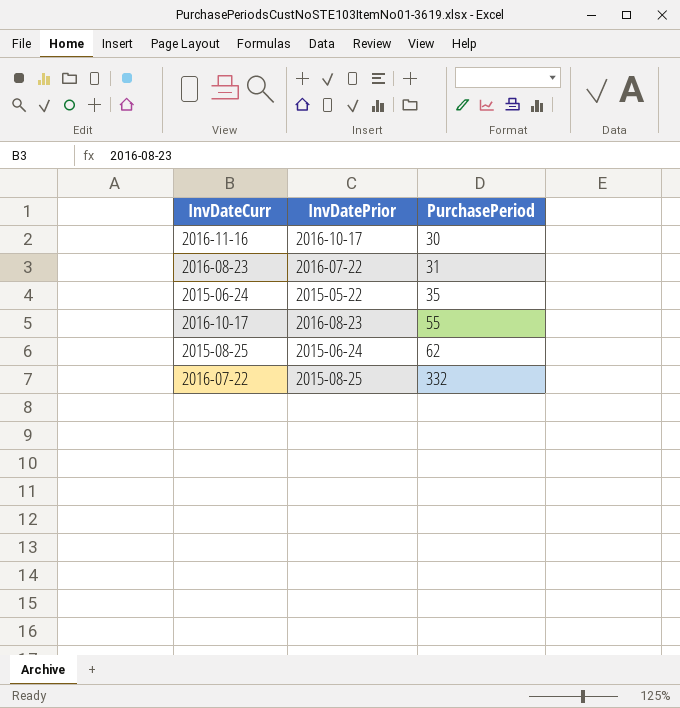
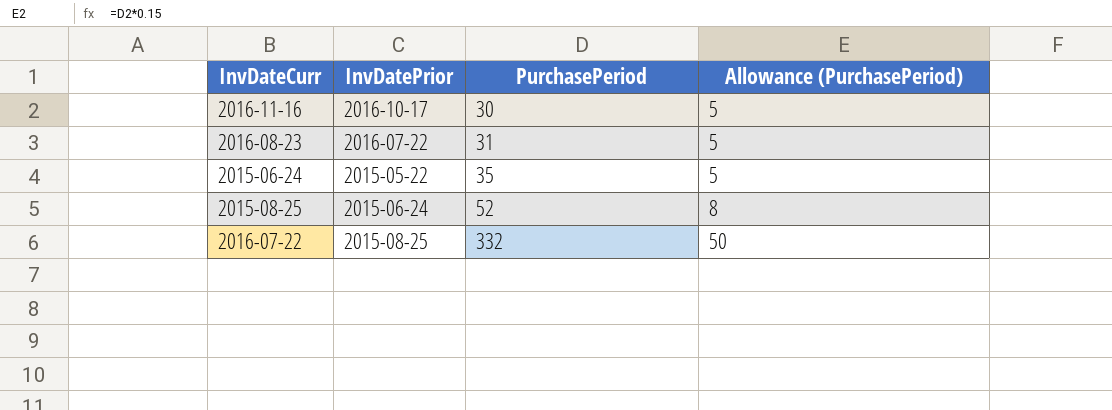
column Allowance (PurchasePeriod) | formula: none -> [PurchasePeriod] * 0.15
row 2016-10-17: 2016-08-23 | 55 -> none
2015-08-25 | PurchasePeriod: 62 -> 52

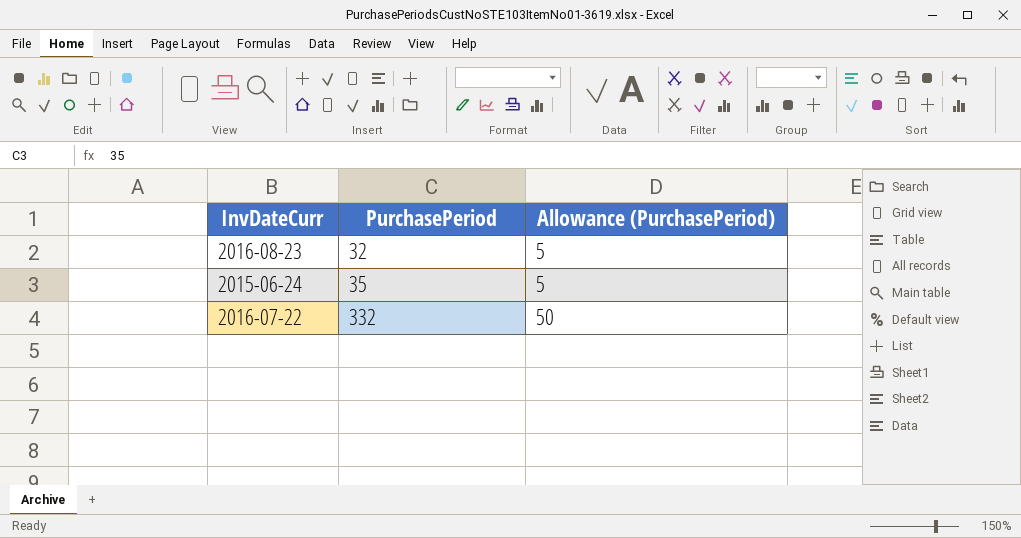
column InvDatePrior | position: 2 -> none
row 2016-11-16: 2016-10-17 | 30 | 5 -> none
row 2015-08-25: 2015-06-24 | 52 | 8 -> none
2016-08-23 | PurchasePeriod: 31 -> 32

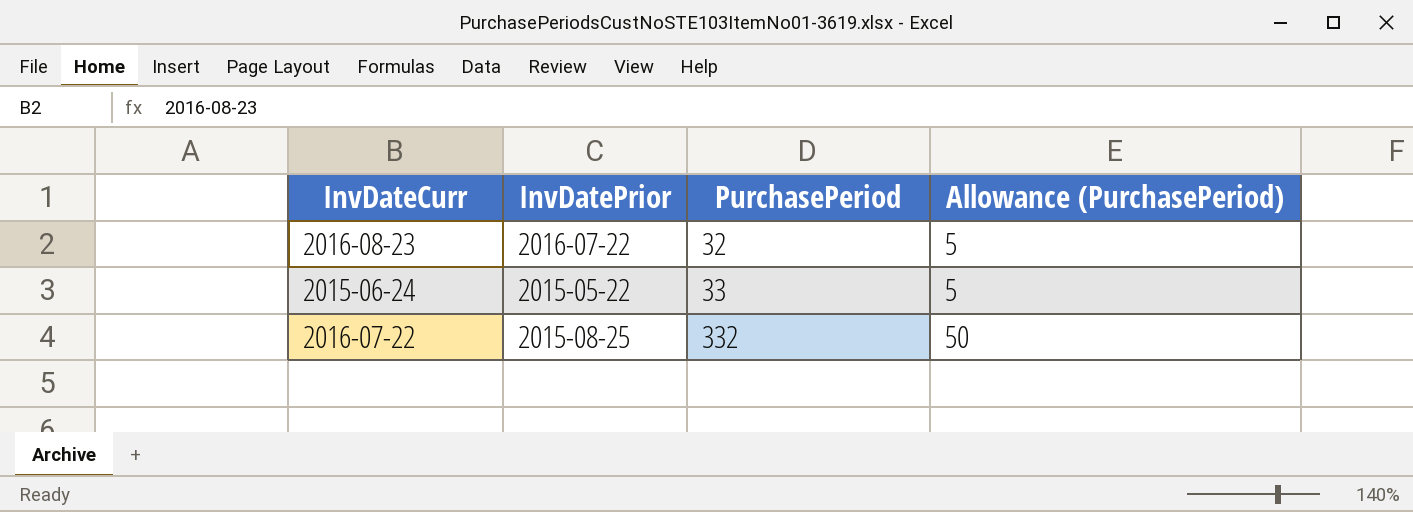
column InvDatePrior | position: none -> 2
2015-06-24 | PurchasePeriod: 35 -> 33

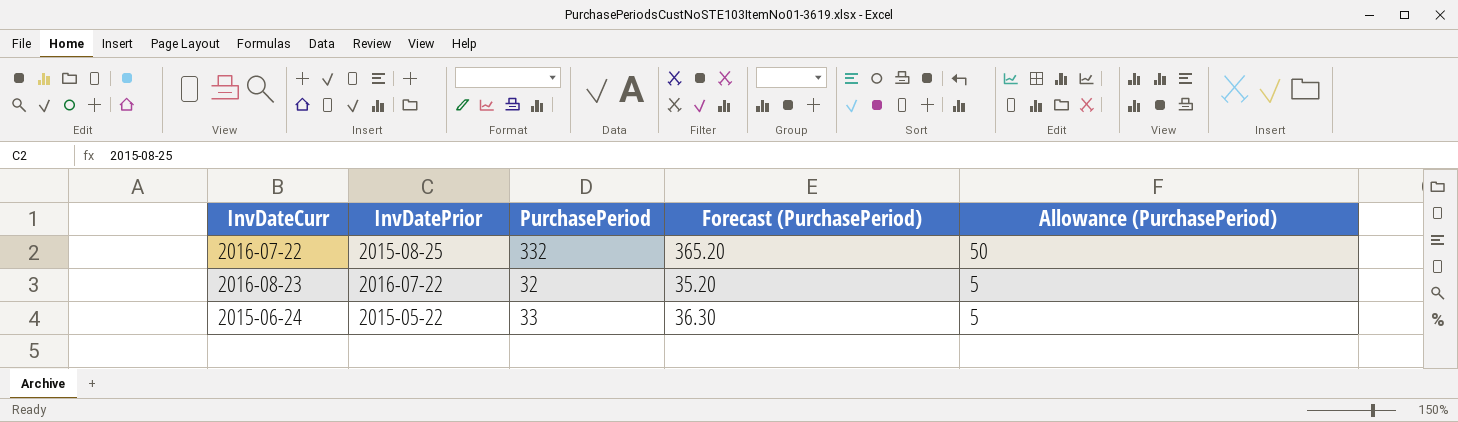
row order: PurchasePeriod ascending -> Allowance (PurchasePeriod) descending
column Forecast (PurchasePeriod) | formula: none -> [PurchasePeriod] * 1.1

